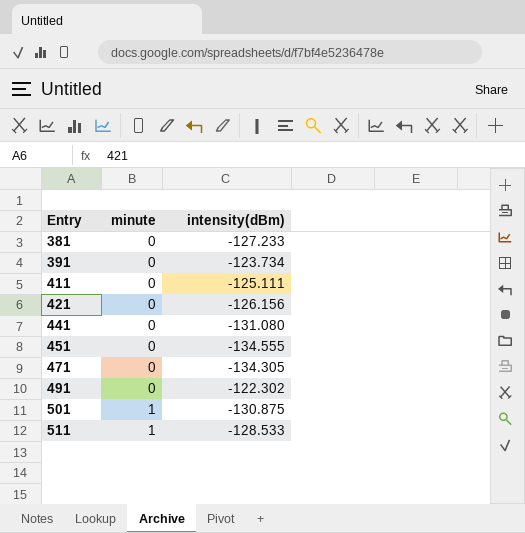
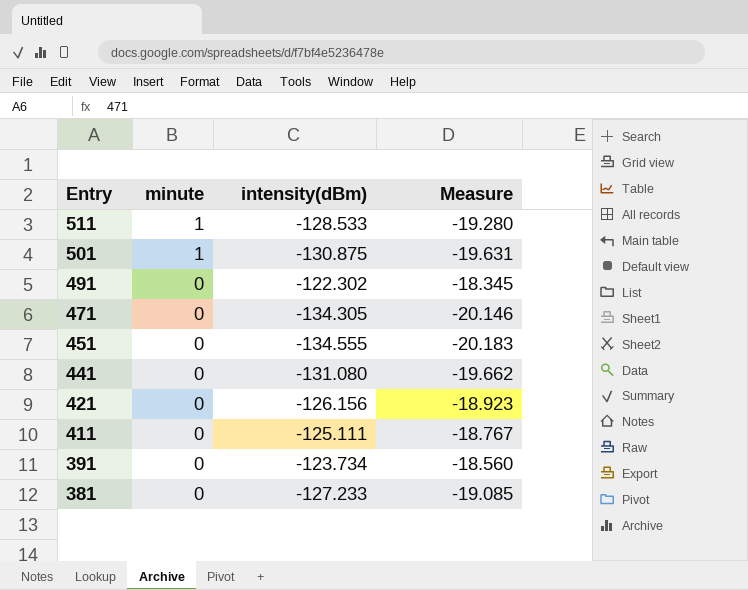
row order: Entry ascending -> Entry descending
column Measure | formula: none -> [intensity(dBm)] * 0.15

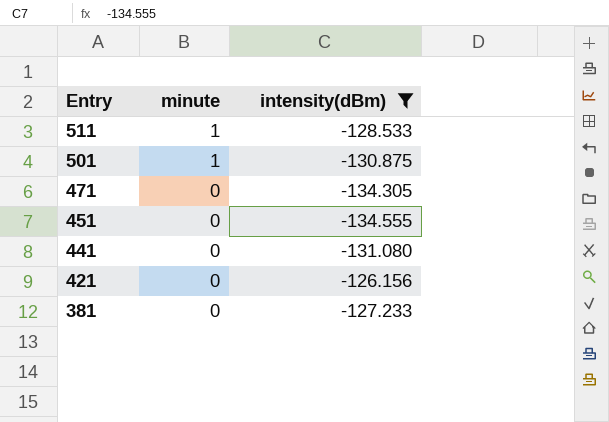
filter: none -> intensity(dBm) <= -126.156
column Measure | formula: [intensity(dBm)] * 0.15 -> none

